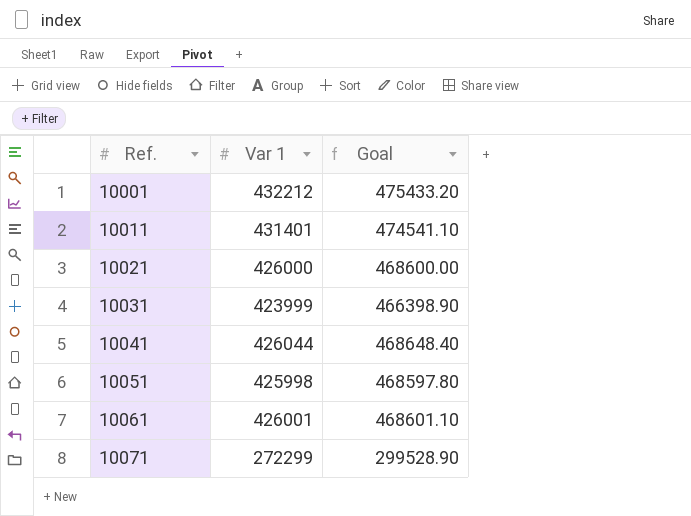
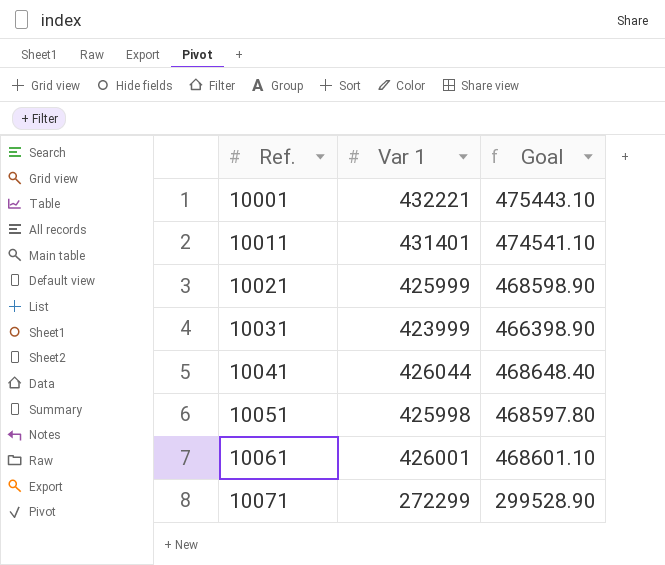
10001 | Var 1: 432212 -> 432221
10001 | Goal: 475433.20 -> 475443.10
10021 | Var 1: 426000 -> 425999
10021 | Goal: 468600.00 -> 468598.90

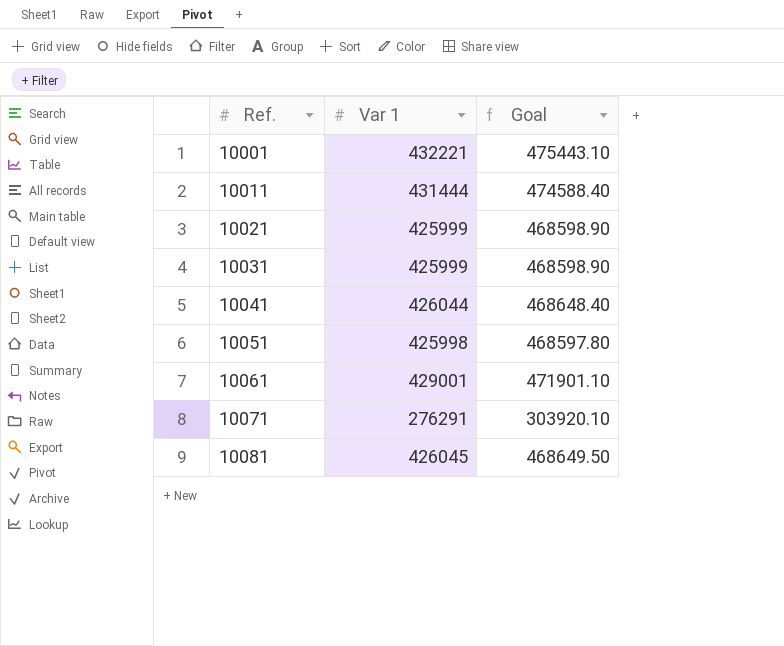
10011 | Var 1: 431401 -> 431444
10011 | Goal: 474541.10 -> 474588.40
10031 | Var 1: 423999 -> 425999
10031 | Goal: 466398.90 -> 468598.90
10061 | Var 1: 426001 -> 429001
10061 | Goal: 468601.10 -> 471901.10
10071 | Var 1: 272299 -> 276291
10071 | Goal: 299528.90 -> 303920.10
row 10081: none -> 426045 | 468649.50

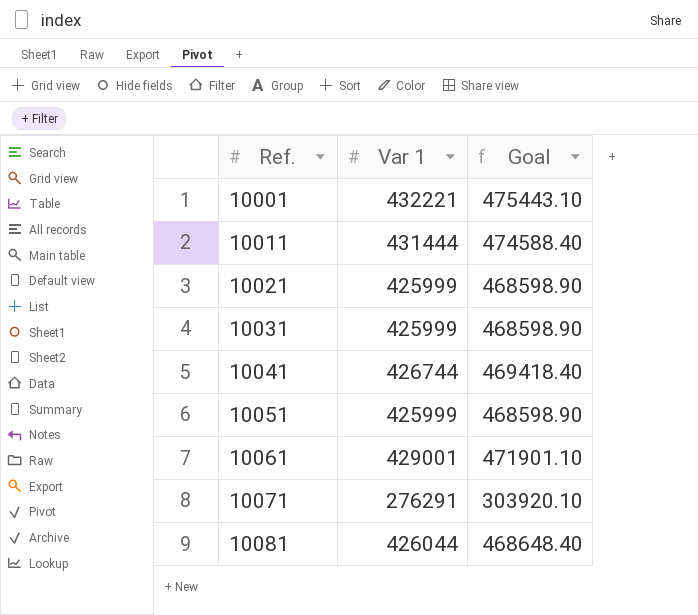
10041 | Var 1: 426044 -> 426744
10041 | Goal: 468648.40 -> 469418.40
10051 | Var 1: 425998 -> 425999
10051 | Goal: 468597.80 -> 468598.90
10081 | Var 1: 426045 -> 426044
10081 | Goal: 468649.50 -> 468648.40

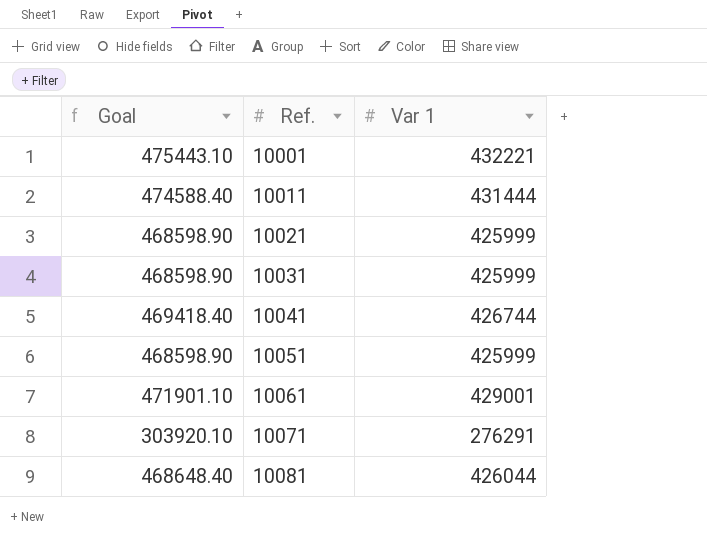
column Goal | position: 3 -> 1

